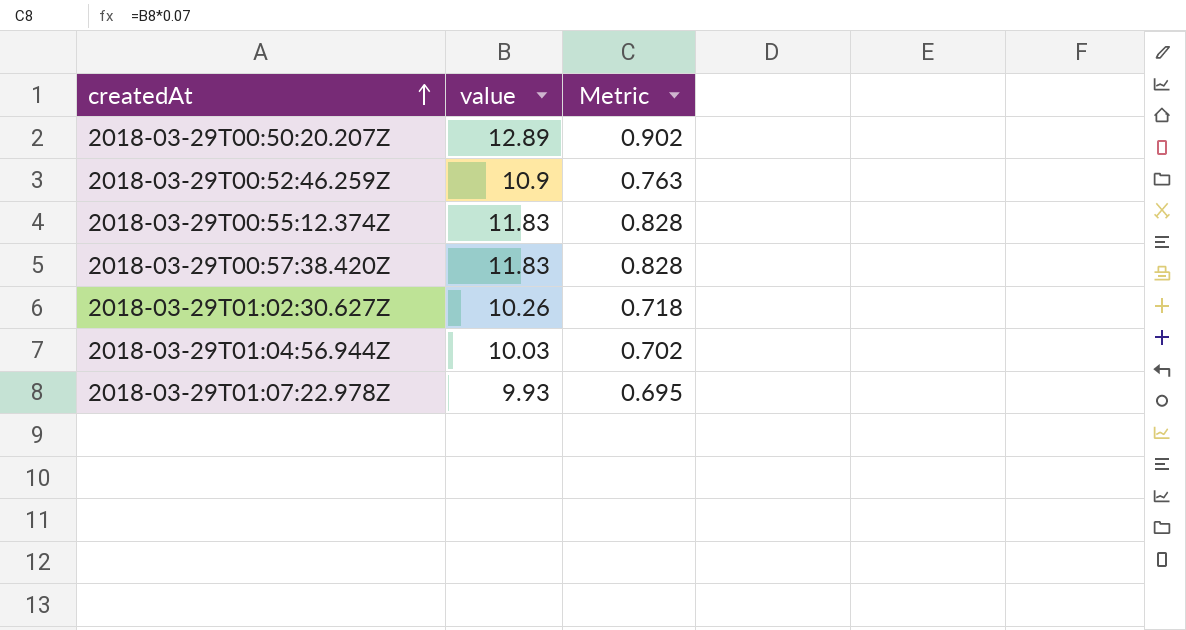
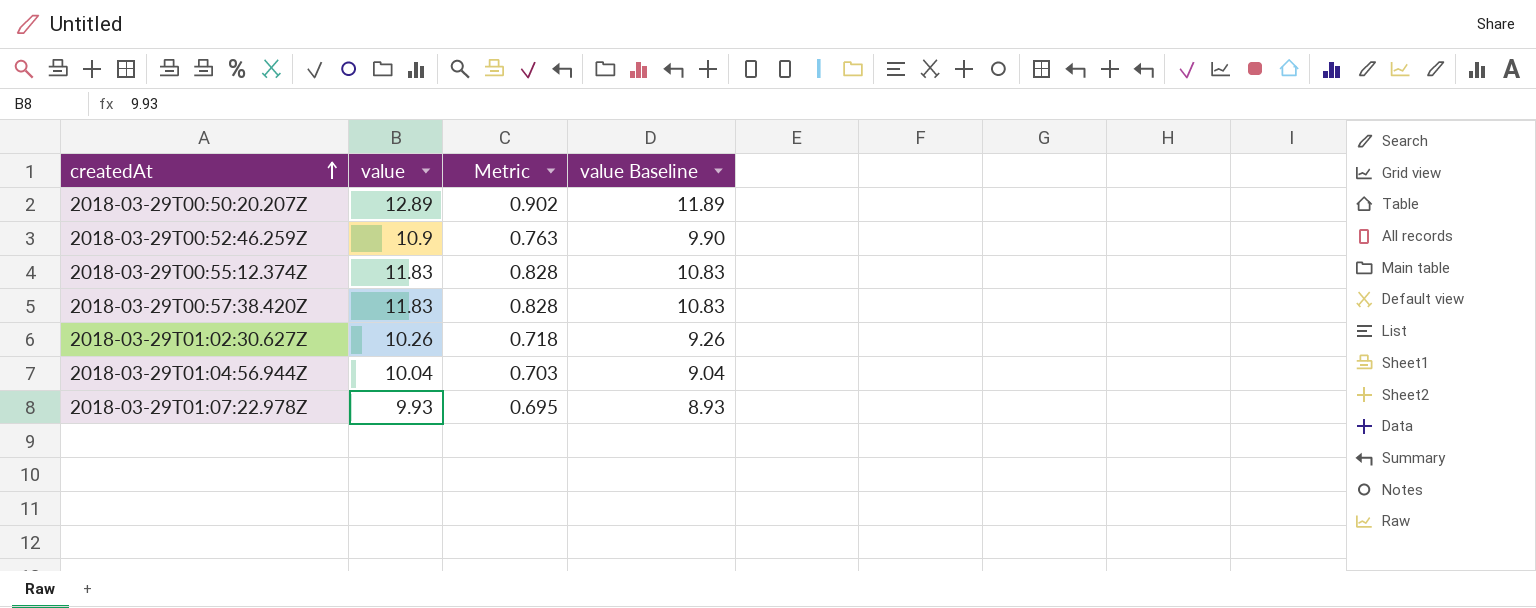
column value Baseline | formula: none -> [value] - 1
2018-03-29T01:04:56.944Z | value: 10.03 -> 10.04
2018-03-29T01:04:56.944Z | Metric: 0.702 -> 0.703

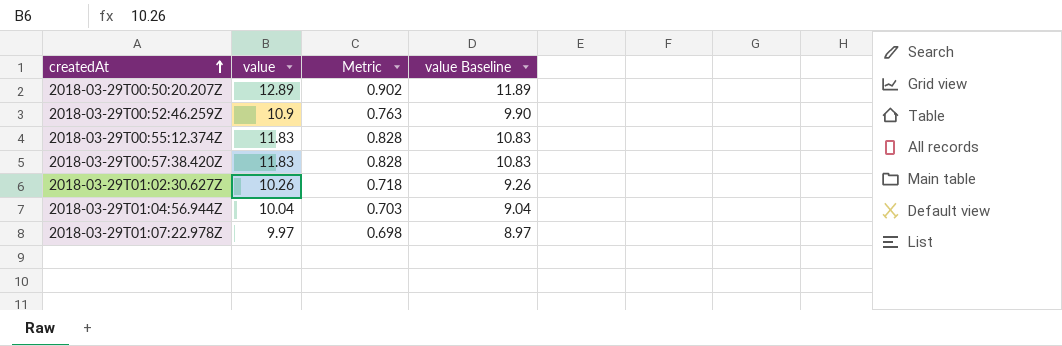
2018-03-29T01:07:22.978Z | value: 9.93 -> 9.97
2018-03-29T01:07:22.978Z | Metric: 0.695 -> 0.698
2018-03-29T01:07:22.978Z | value Baseline: 8.93 -> 8.97

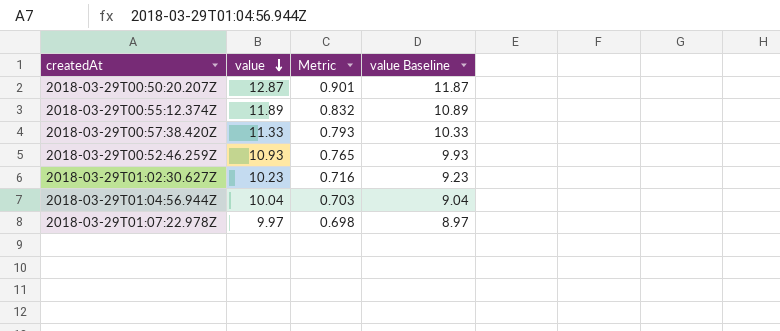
row order: createdAt ascending -> value descending
2018-03-29T00:50:20.207Z | value: 12.89 -> 12.87
2018-03-29T00:50:20.207Z | Metric: 0.902 -> 0.901
2018-03-29T00:50:20.207Z | value Baseline: 11.89 -> 11.87
2018-03-29T00:55:12.374Z | value: 11.83 -> 11.89
2018-03-29T00:55:12.374Z | Metric: 0.828 -> 0.832
2018-03-29T00:55:12.374Z | value Baseline: 10.83 -> 10.89
2018-03-29T00:57:38.420Z | value: 11.83 -> 11.33
2018-03-29T00:57:38.420Z | Metric: 0.828 -> 0.793
2018-03-29T00:57:38.420Z | value Baseline: 10.83 -> 10.33
2018-03-29T00:52:46.259Z | value: 10.9 -> 10.93
2018-03-29T00:52:46.259Z | Metric: 0.763 -> 0.765
2018-03-29T00:52:46.259Z | value Baseline: 9.90 -> 9.93
2018-03-29T01:02:30.627Z | value: 10.26 -> 10.23
2018-03-29T01:02:30.627Z | Metric: 0.718 -> 0.716
2018-03-29T01:02:30.627Z | value Baseline: 9.26 -> 9.23

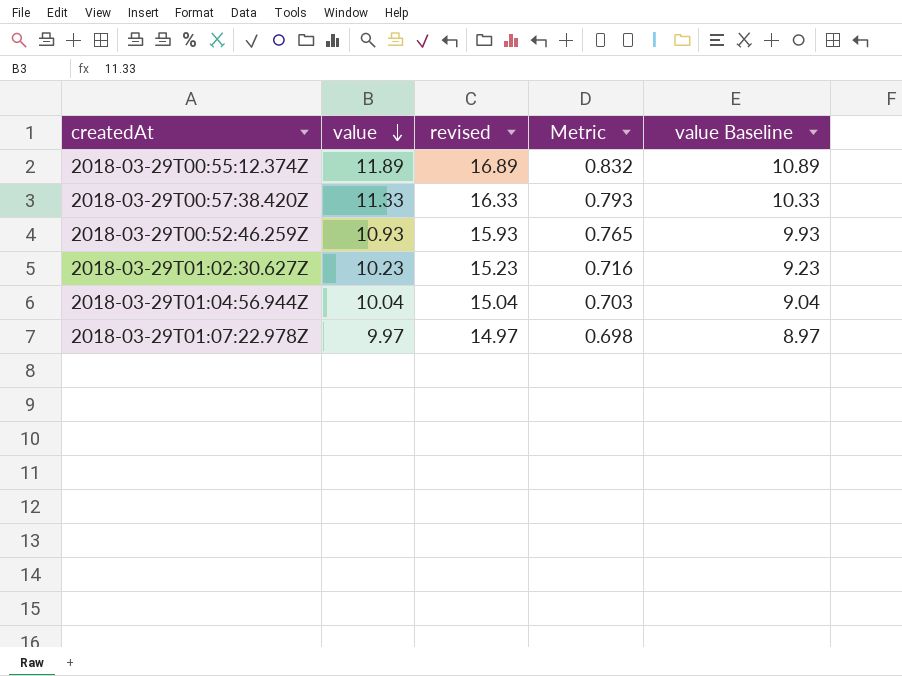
column revised | formula: none -> [value] + 5
row 2018-03-29T00:50:20.207Z: 12.87 | 0.901 | 11.87 -> none

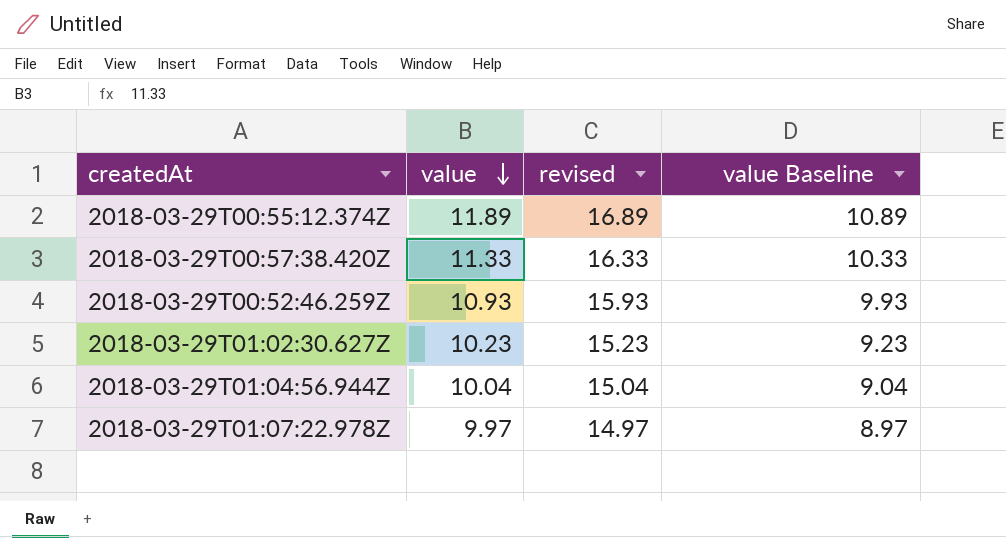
column Metric | formula: [value] * 0.07 -> none

